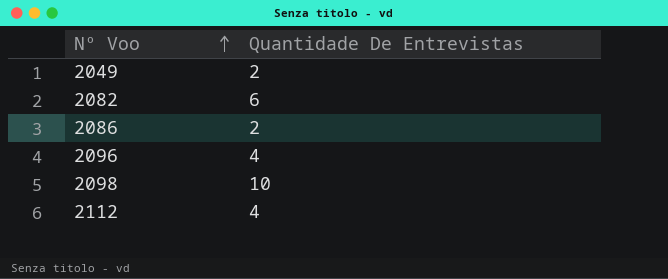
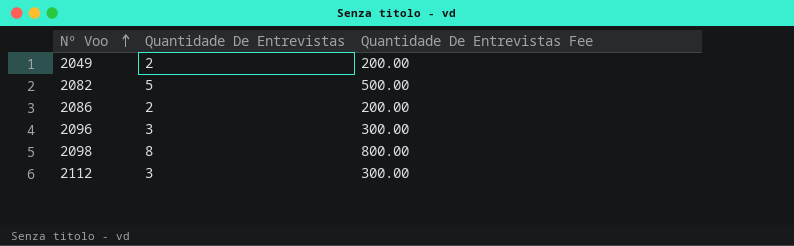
column Quantidade De Entrevistas Fee | formula: none -> [Quantidade De Entrevistas] * 100
2082 | Quantidade De Entrevistas: 6 -> 5
2096 | Quantidade De Entrevistas: 4 -> 3
2098 | Quantidade De Entrevistas: 10 -> 8
2112 | Quantidade De Entrevistas: 4 -> 3

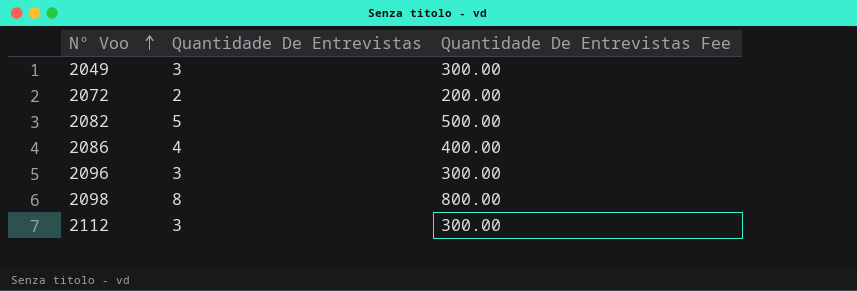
2049 | Quantidade De Entrevistas: 2 -> 3
2049 | Quantidade De Entrevistas Fee: 200.00 -> 300.00
row 2072: none -> 2 | 200.00
2086 | Quantidade De Entrevistas: 2 -> 4
2086 | Quantidade De Entrevistas Fee: 200.00 -> 400.00

